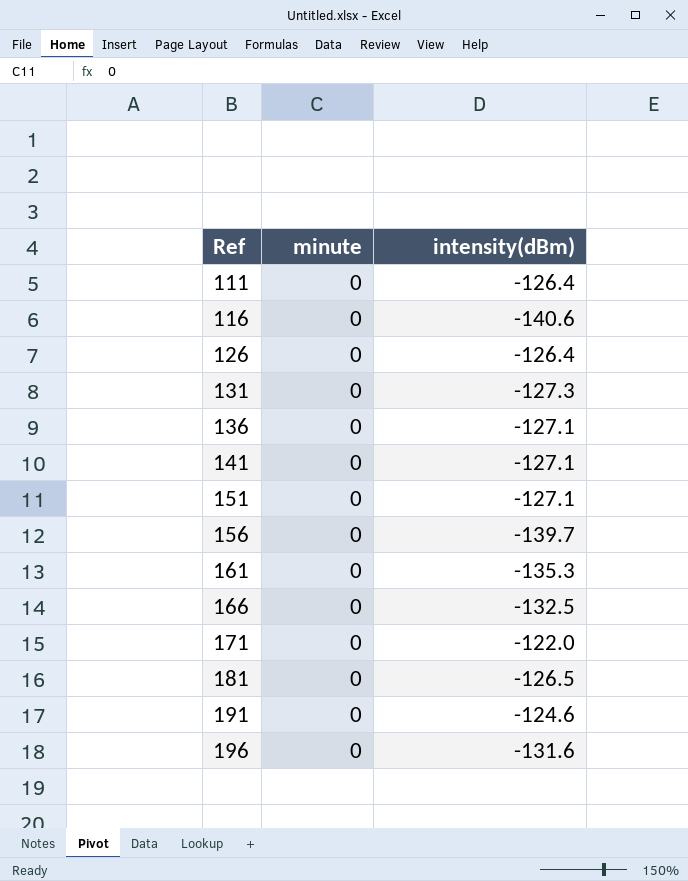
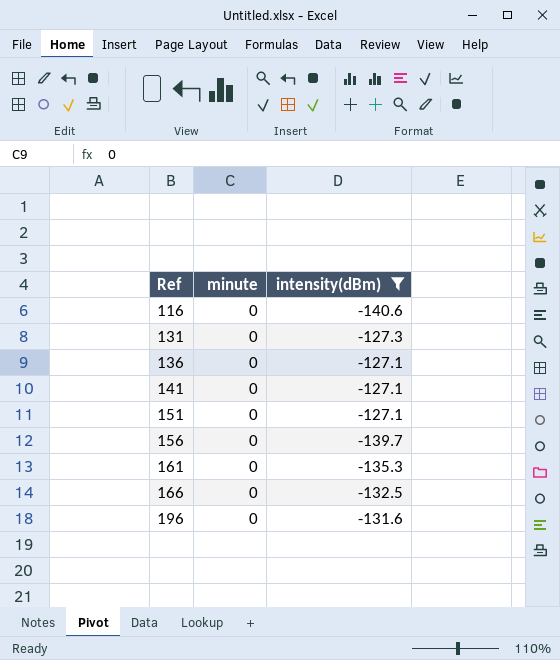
filter: none -> intensity(dBm) <= -127.1

